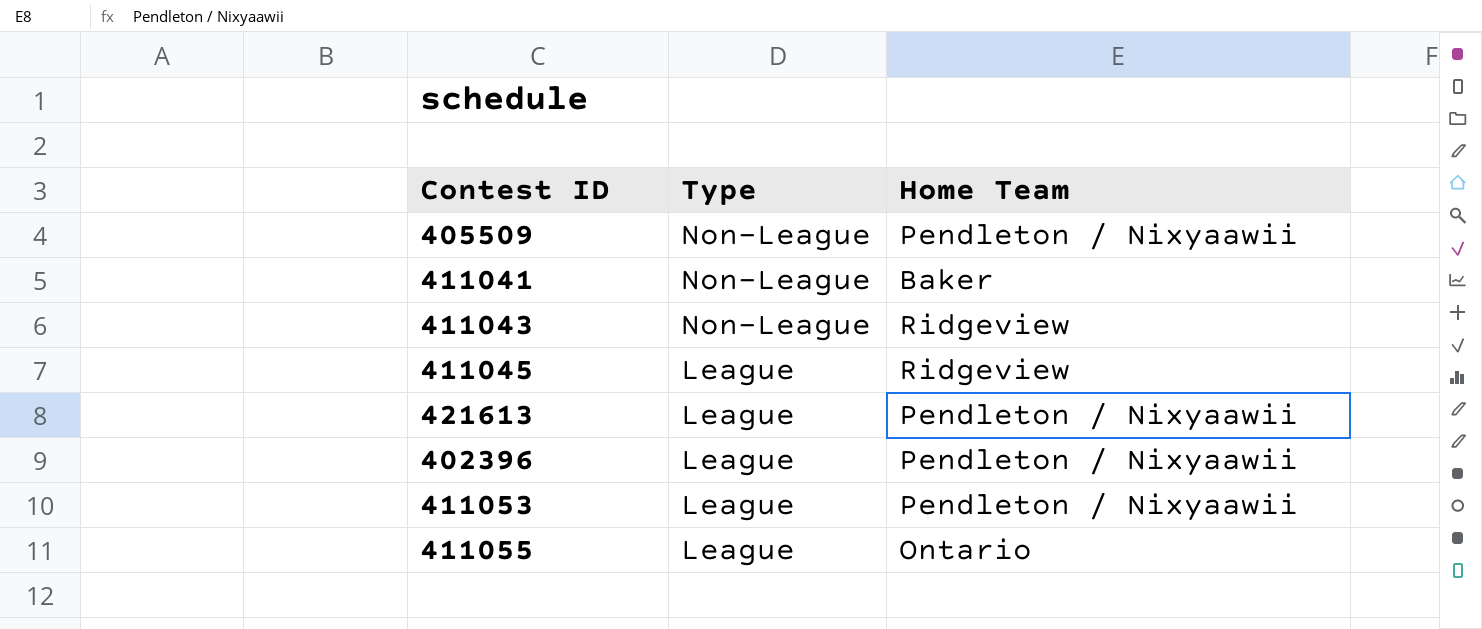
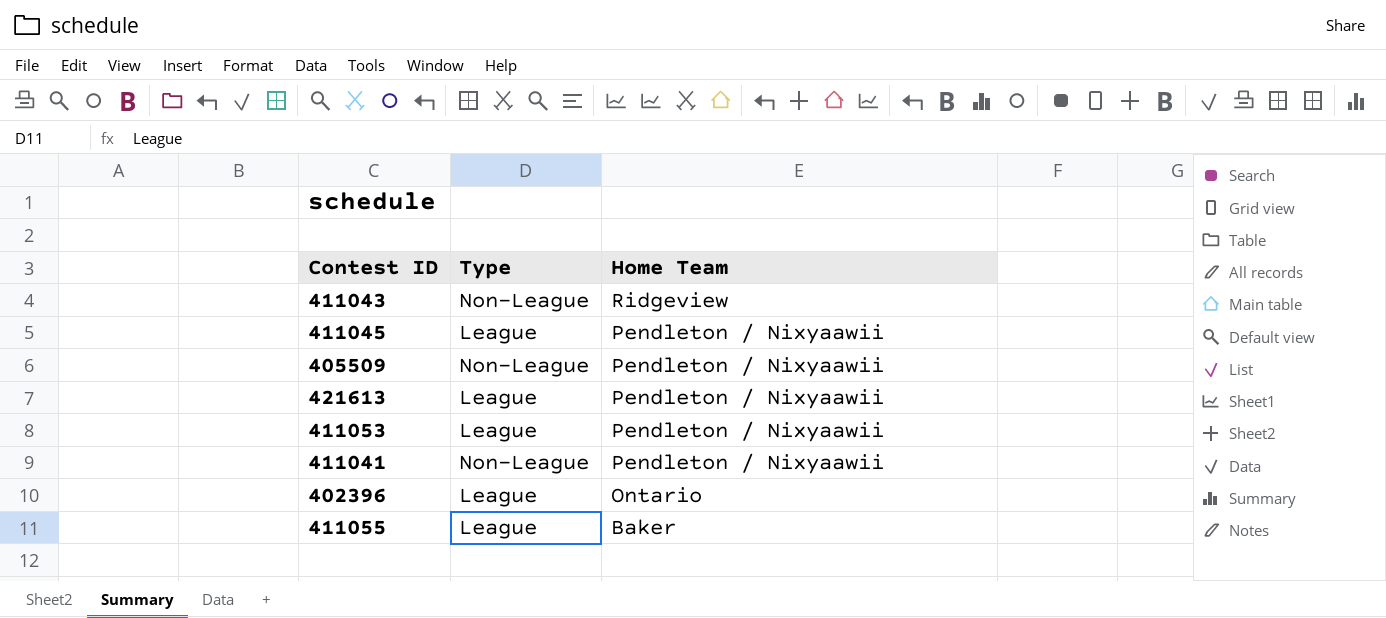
row order: Type descending -> Home Team descending
411045 | Home Team: Ridgeview -> Pendleton / Nixyaawii
411041 | Home Team: Baker -> Pendleton / Nixyaawii
402396 | Home Team: Pendleton / Nixyaawii -> Ontario
411055 | Home Team: Ontario -> Baker

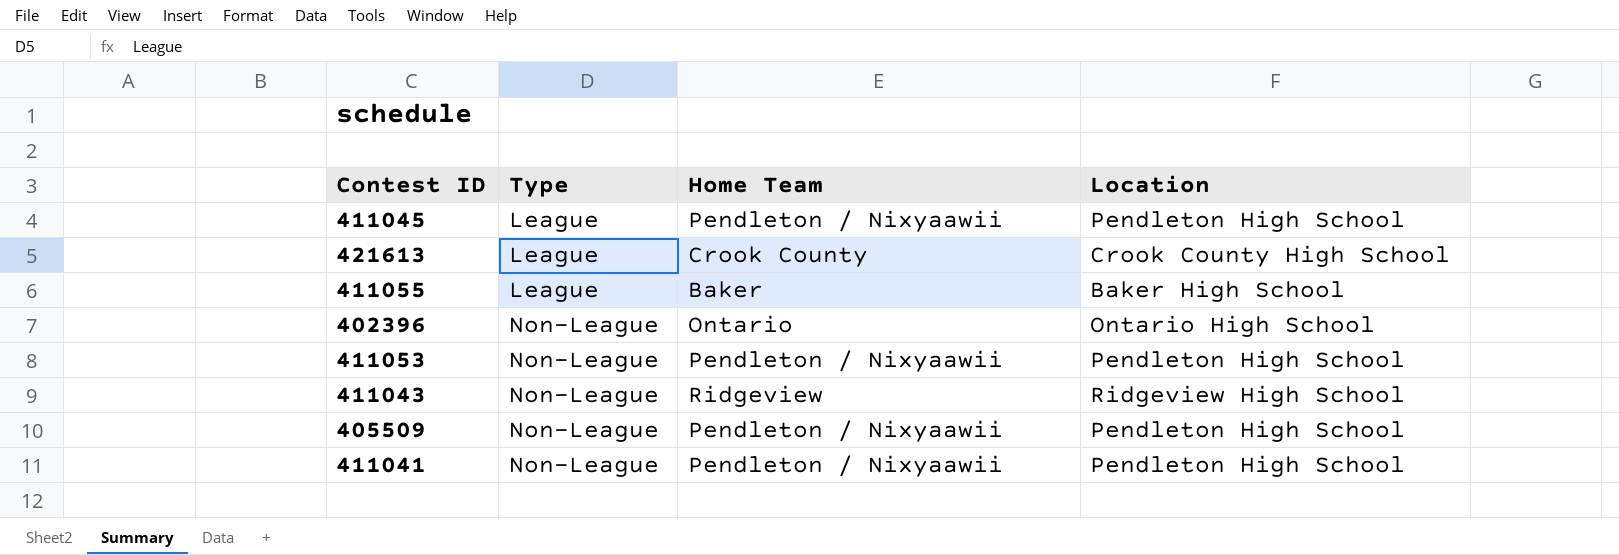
row order: Home Team descending -> Type ascending
column Location | position: none -> 4
421613 | Home Team: Pendleton / Nixyaawii -> Crook County
402396 | Type: League -> Non-League
411053 | Type: League -> Non-League

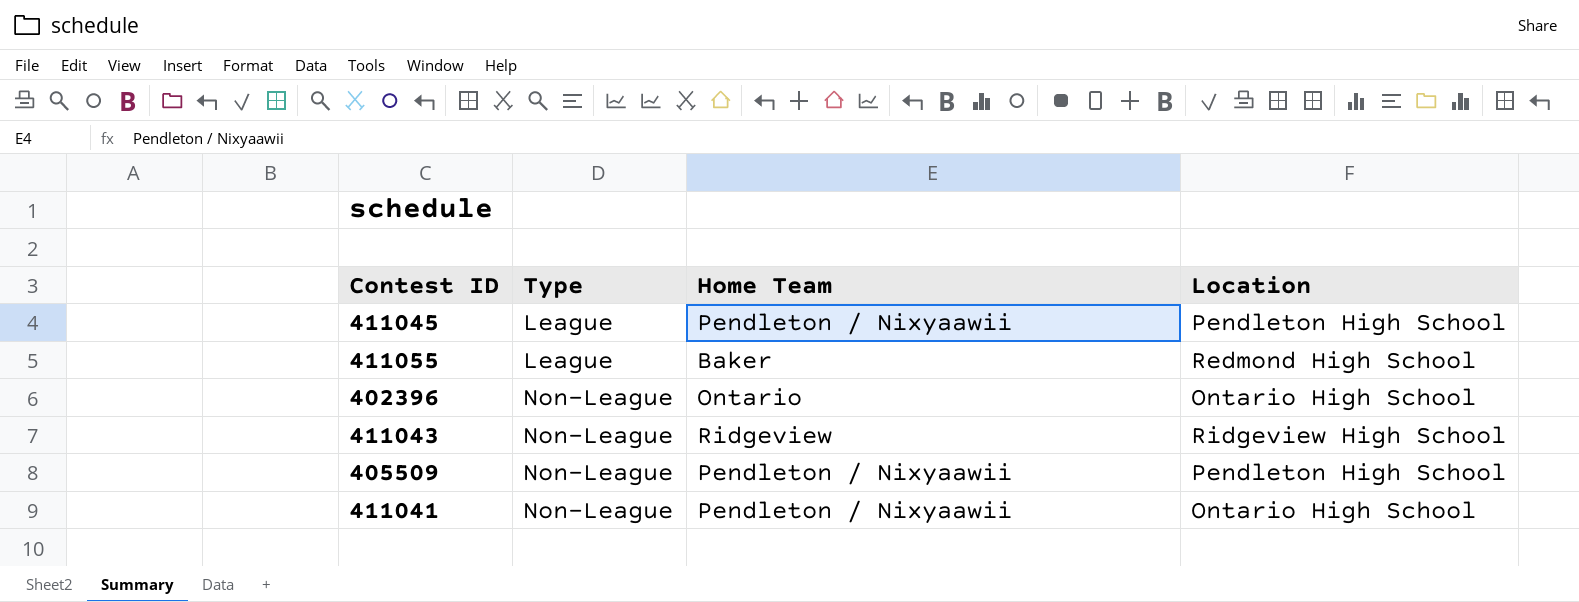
row 421613: League | Crook County | Crook County High School -> none
row 411053: Non-League | Pendleton / Nixyaawii | Pendleton High School -> none
411055 | Location: Baker High School -> Redmond High School
411041 | Location: Pendleton High School -> Ontario High School

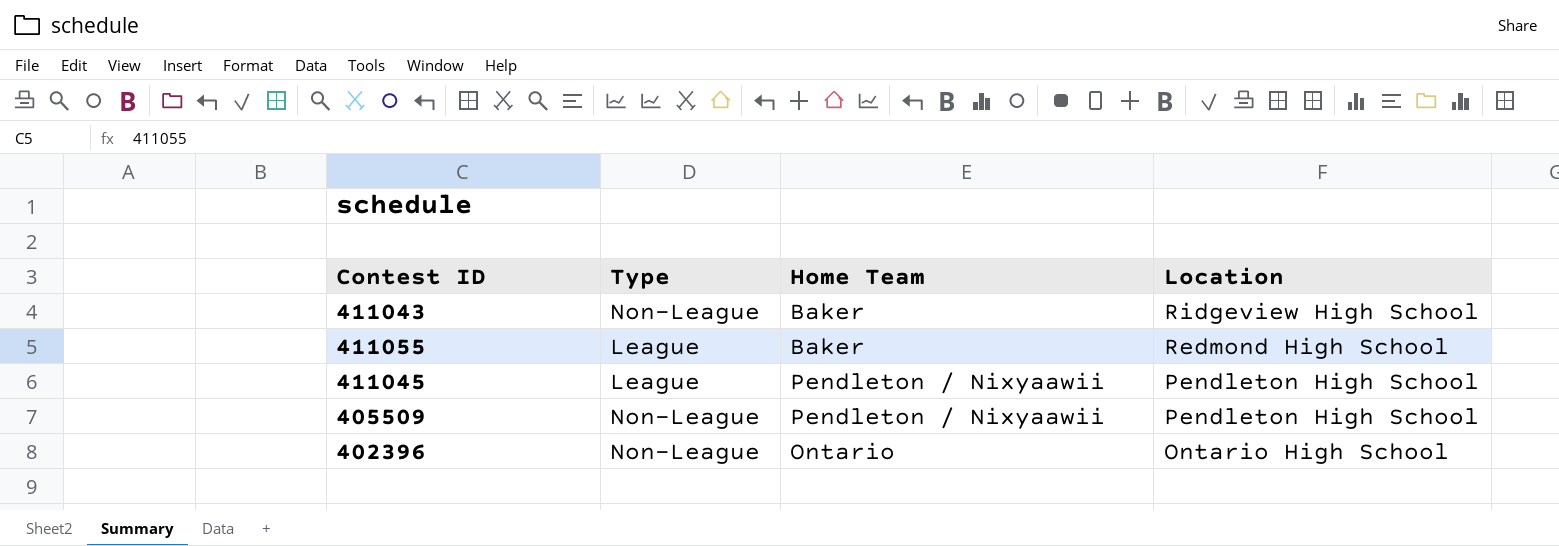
row order: Type ascending -> Location descending
row 411041: Non-League | Pendleton / Nixyaawii | Ontario High School -> none
411043 | Home Team: Ridgeview -> Baker

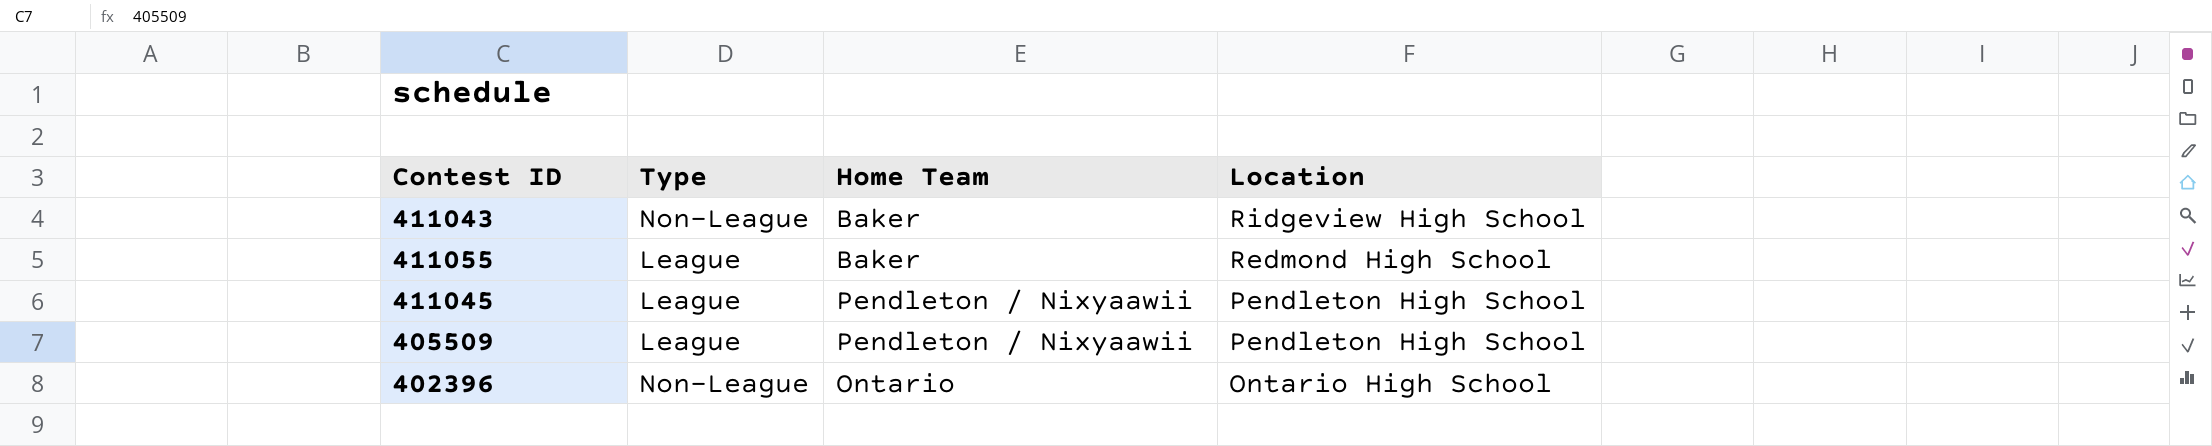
405509 | Type: Non-League -> League

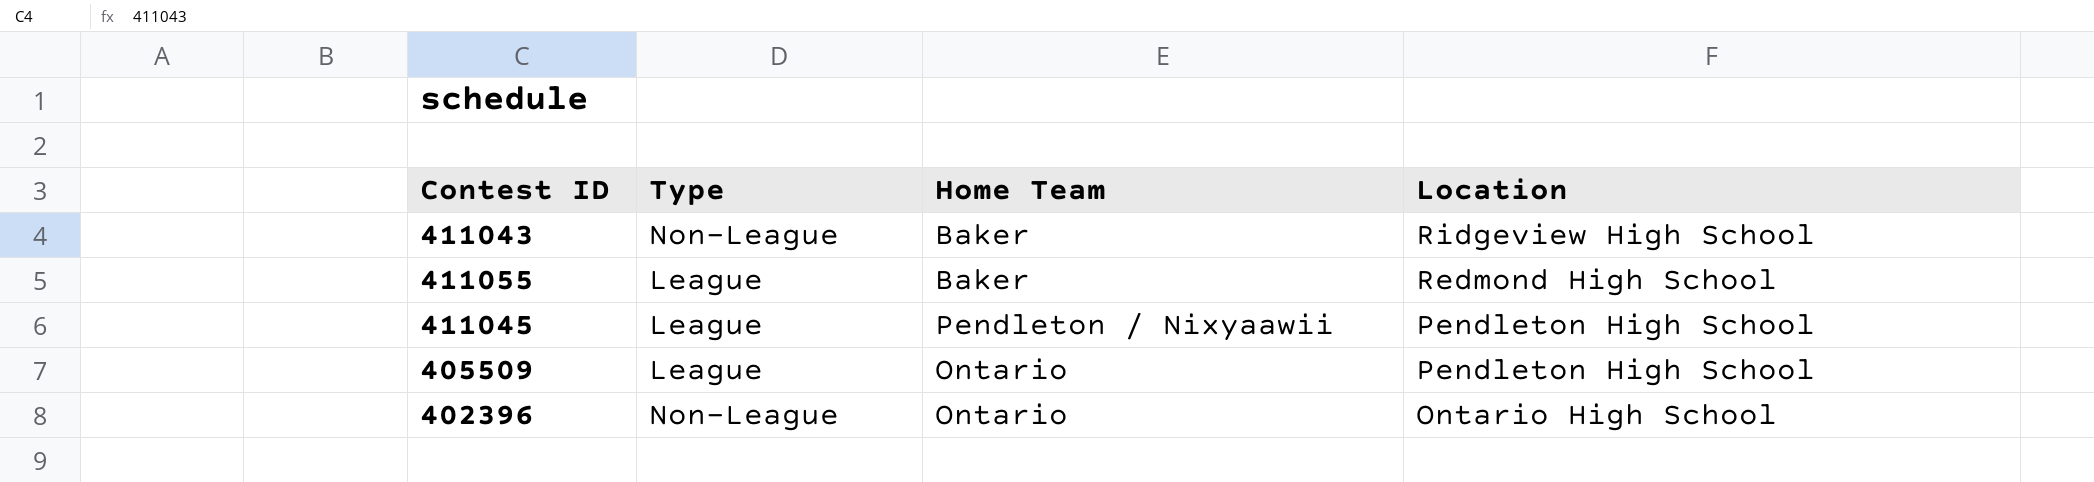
405509 | Home Team: Pendleton / Nixyaawii -> Ontario

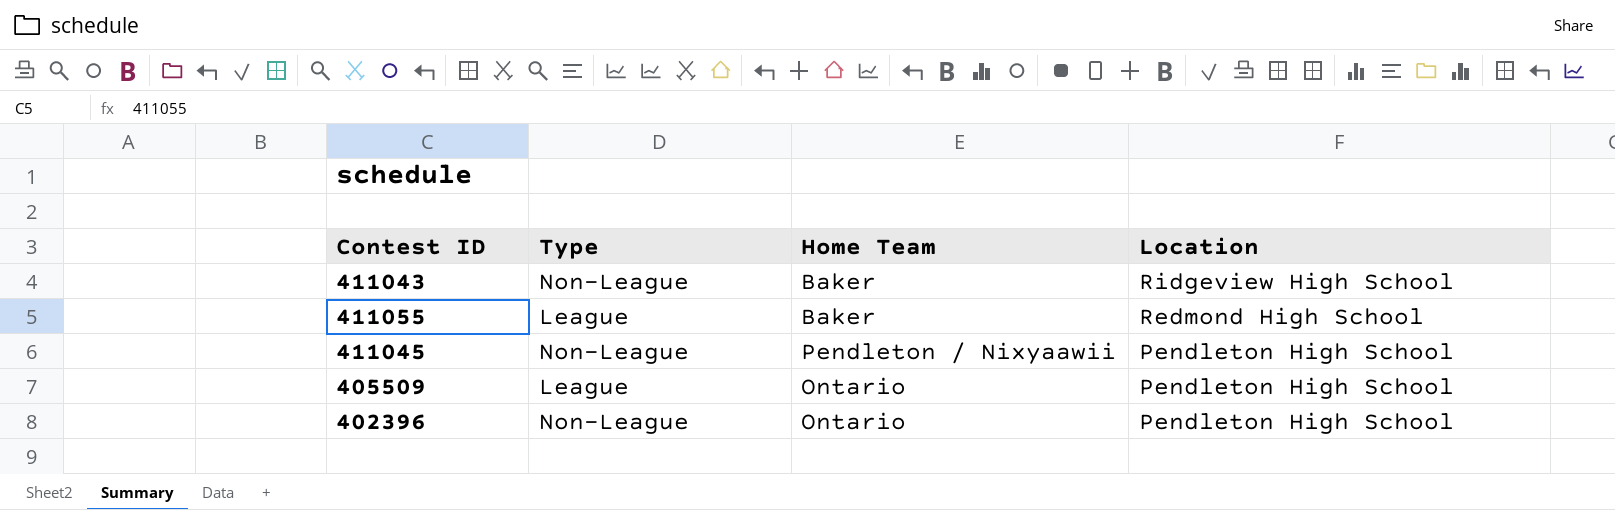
411045 | Type: League -> Non-League
402396 | Location: Ontario High School -> Pendleton High School

